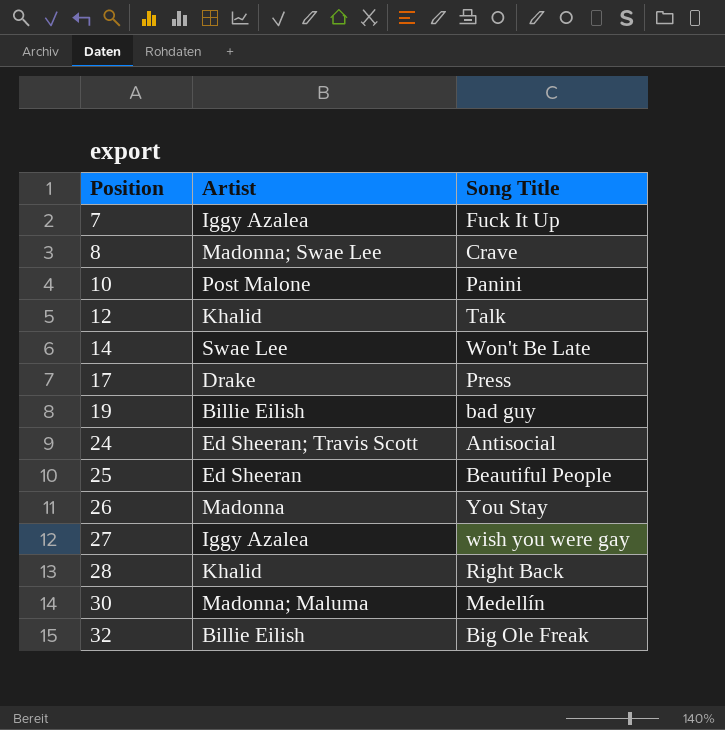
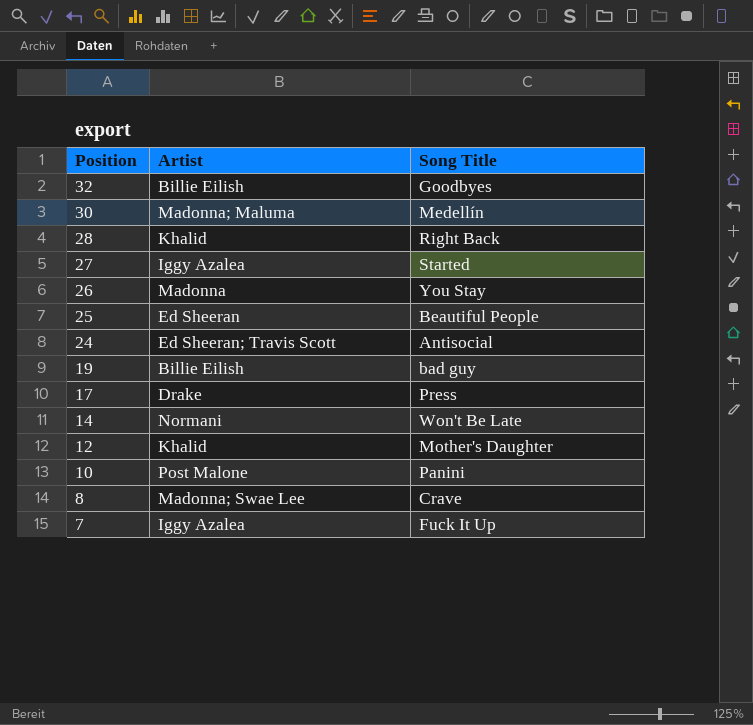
row order: Position ascending -> Position descending
32 | Song Title: Big Ole Freak -> Goodbyes
27 | Song Title: wish you were gay -> Started
14 | Artist: Swae Lee -> Normani
12 | Song Title: Talk -> Mother's Daughter

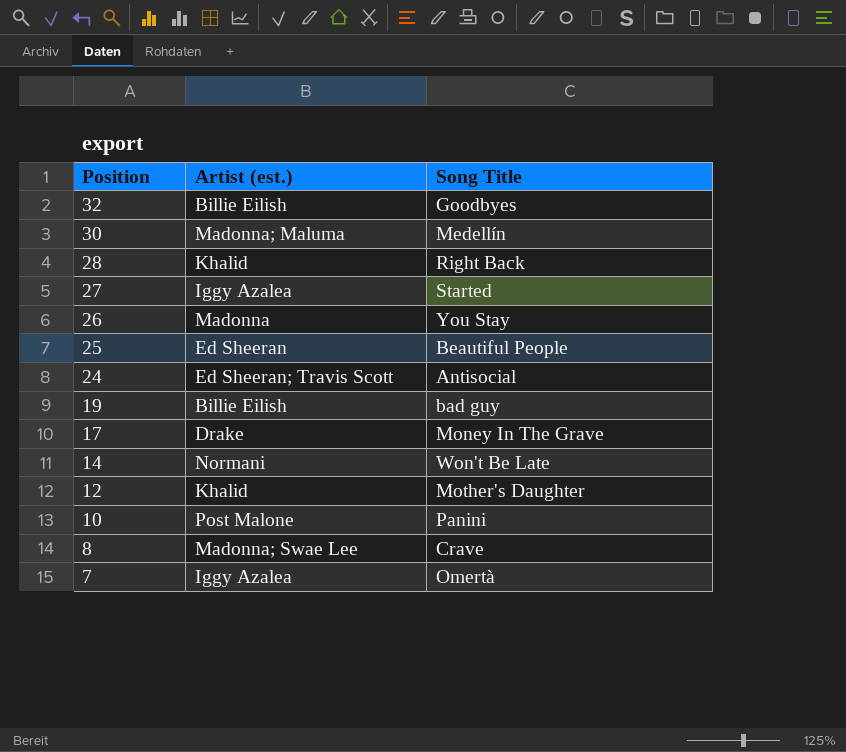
column name: Artist -> Artist (est.)
17 | Song Title: Press -> Money In The Grave
7 | Song Title: Fuck It Up -> Omertà

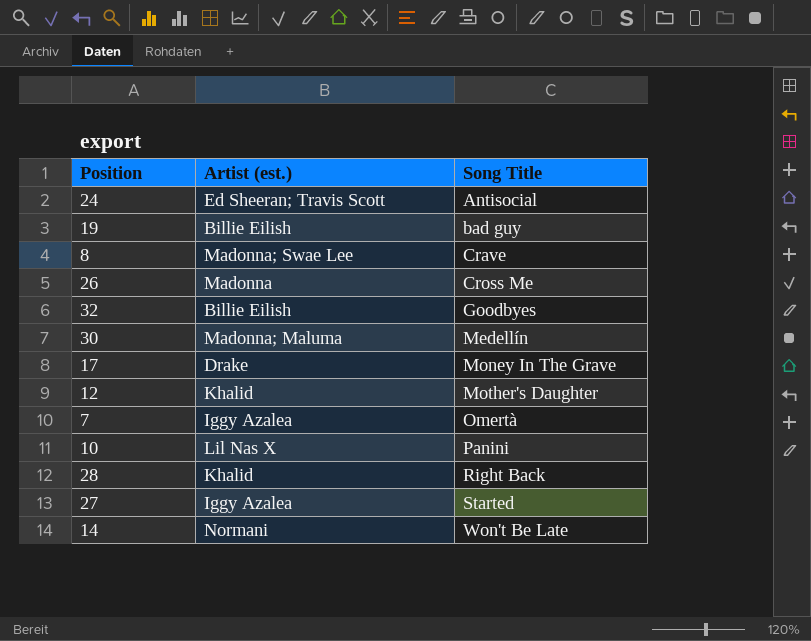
row order: Position descending -> Song Title ascending
row 25: Ed Sheeran | Beautiful People -> none
26 | Song Title: You Stay -> Cross Me
10 | Artist (est.): Post Malone -> Lil Nas X

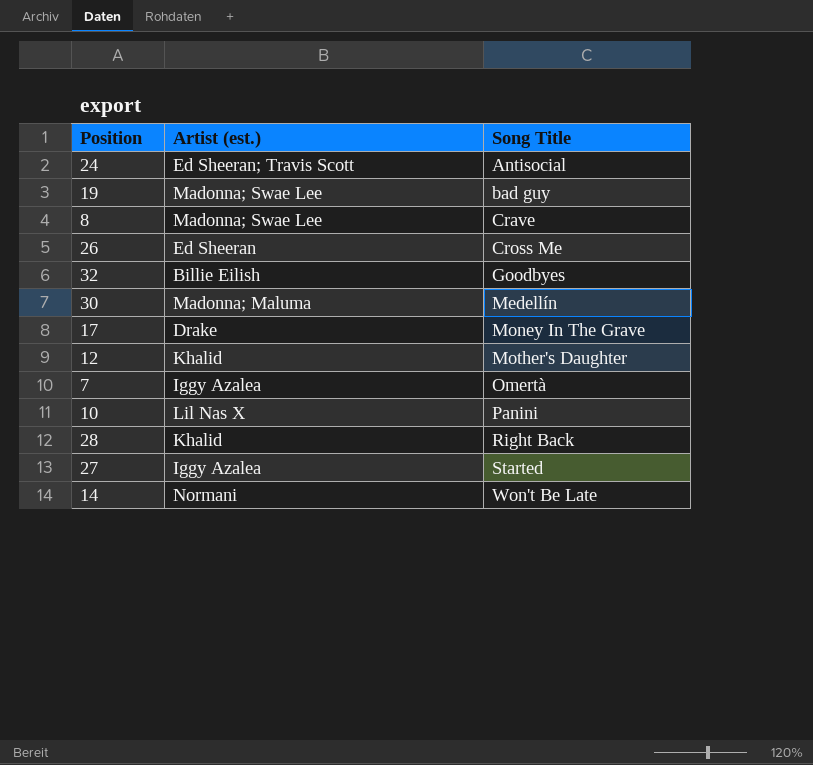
19 | Artist (est.): Billie Eilish -> Madonna; Swae Lee
26 | Artist (est.): Madonna -> Ed Sheeran

